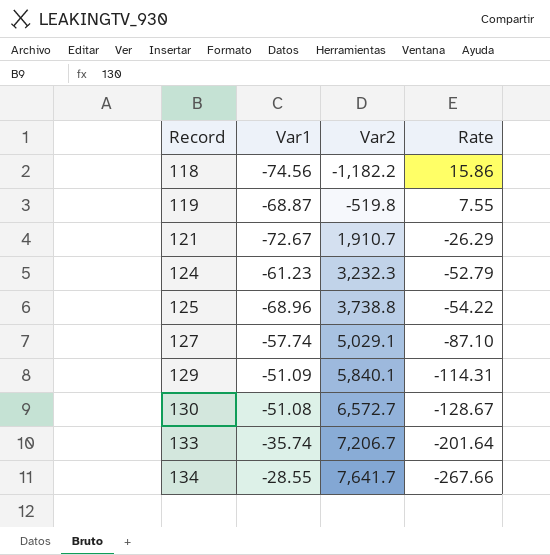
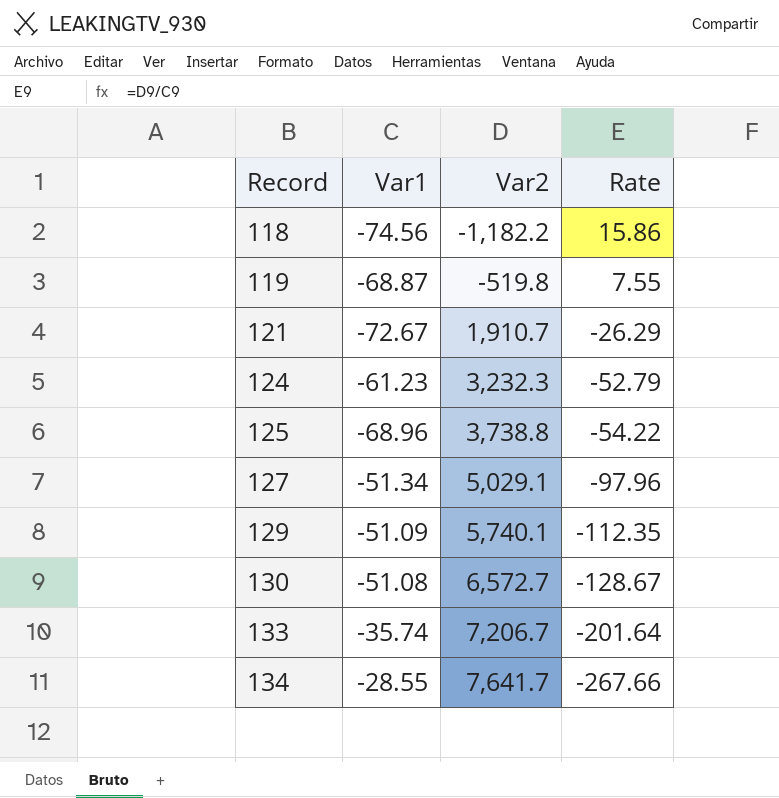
127 | Var1: -57.74 -> -51.34
127 | Rate: -87.10 -> -97.96
129 | Var2: 5,840.1 -> 5,740.1
129 | Rate: -114.31 -> -112.35

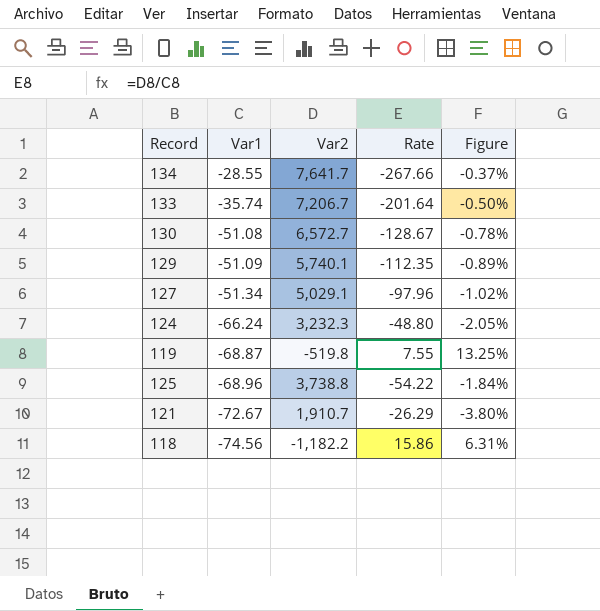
row order: Record ascending -> Var1 descending
column Figure | formula: none -> [Var1] / [Var2]
124 | Var1: -61.23 -> -66.24
124 | Rate: -52.79 -> -48.80

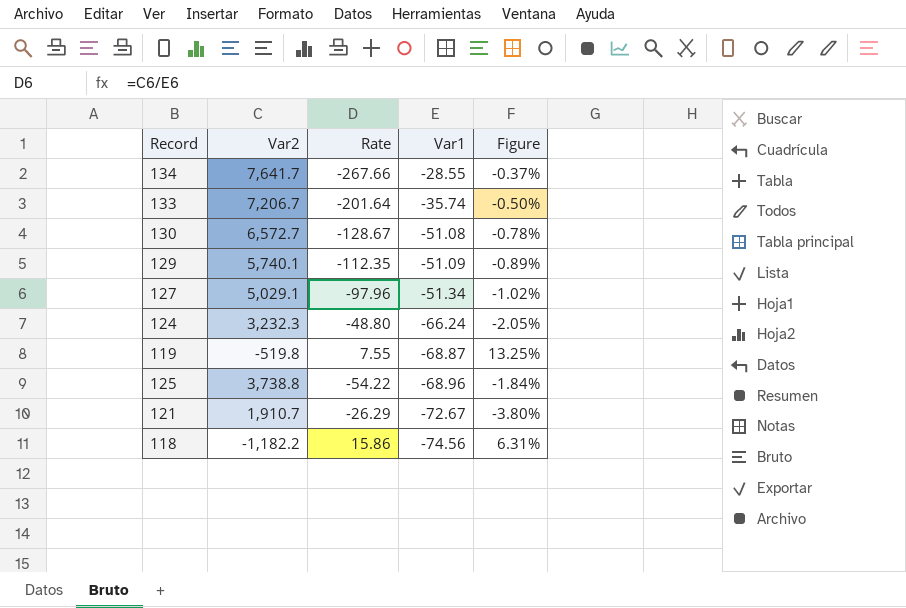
column Var1 | position: 2 -> 4

